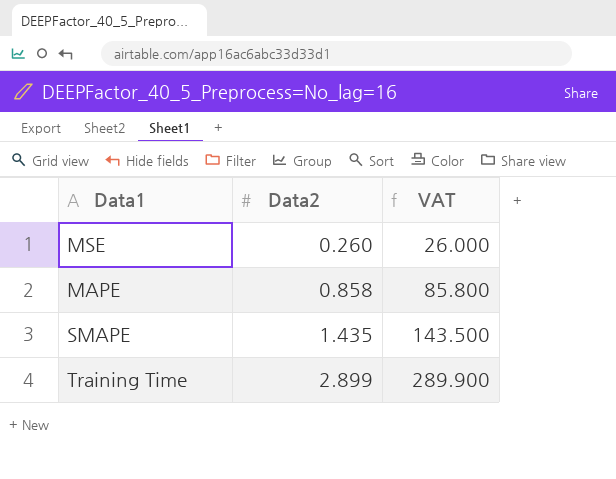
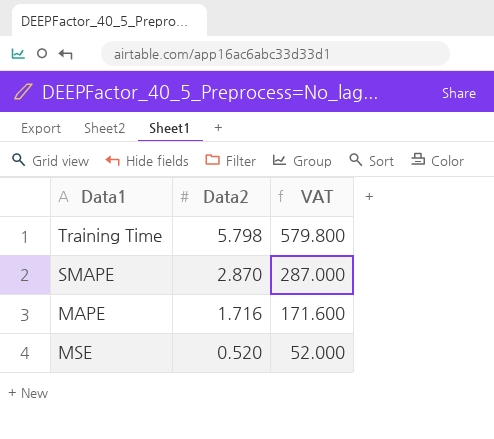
row order: Data2 ascending -> Data2 descending
Training Time | Data2: 2.899 -> 5.798
Training Time | VAT: 289.900 -> 579.800
SMAPE | Data2: 1.435 -> 2.870
SMAPE | VAT: 143.500 -> 287.000
MAPE | Data2: 0.858 -> 1.716
MAPE | VAT: 85.800 -> 171.600
MSE | Data2: 0.260 -> 0.520
MSE | VAT: 26.000 -> 52.000

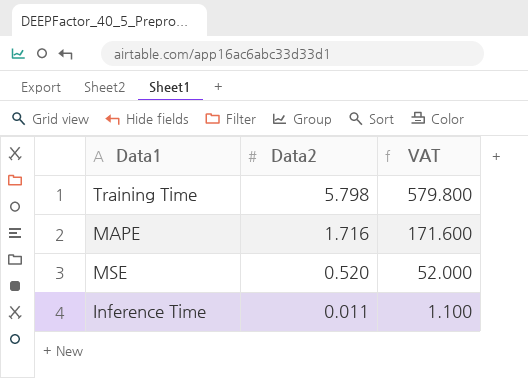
row SMAPE: 2.870 | 287.000 -> none
row Inference Time: none -> 0.011 | 1.100

